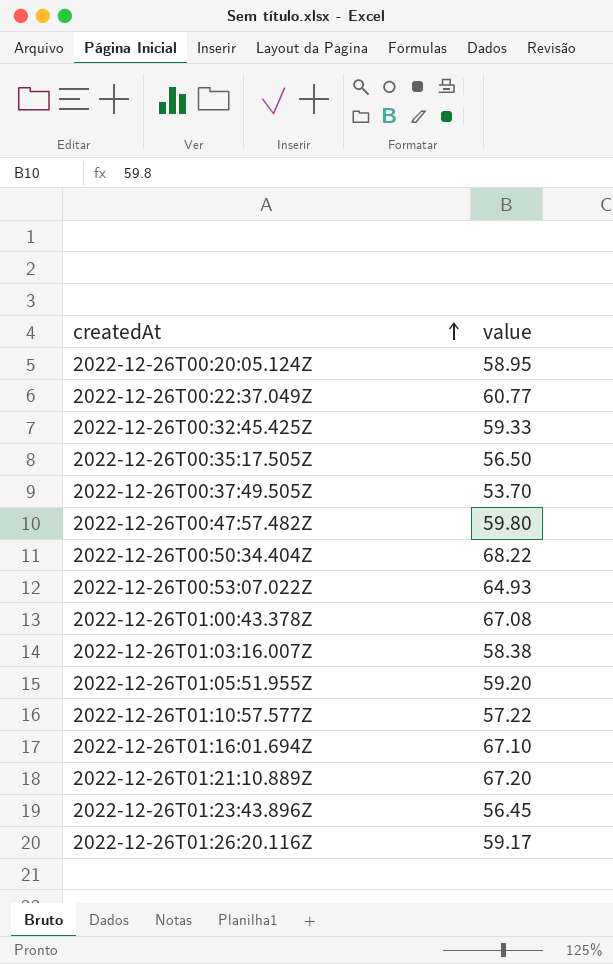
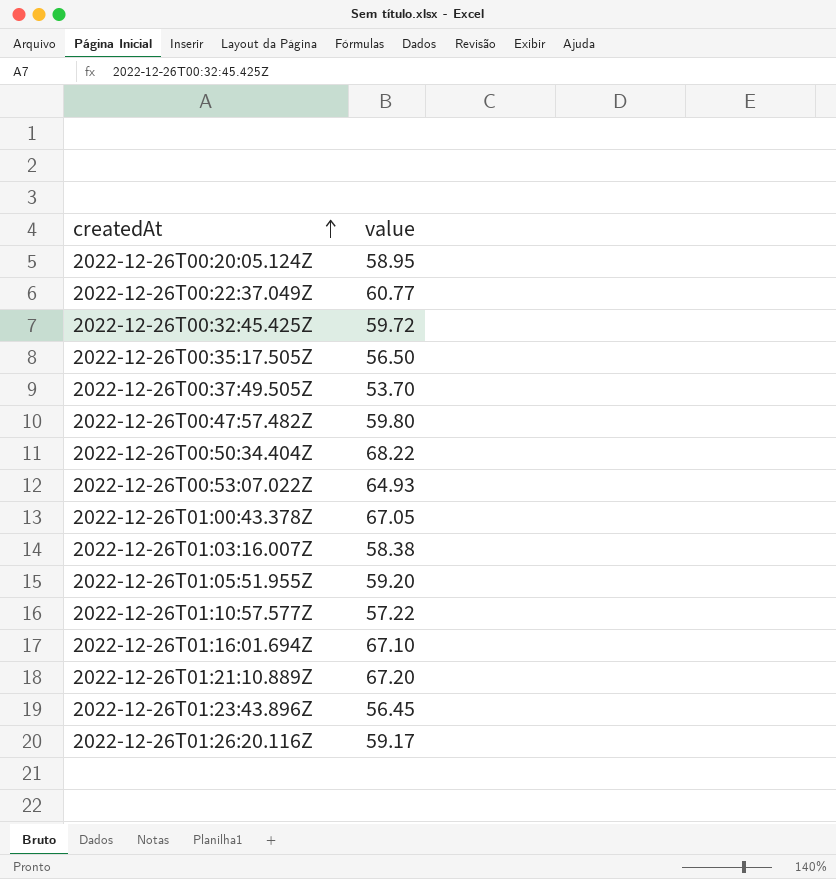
2022-12-26T00:32:45.425Z | value: 59.33 -> 59.72
2022-12-26T01:00:43.378Z | value: 67.08 -> 67.05

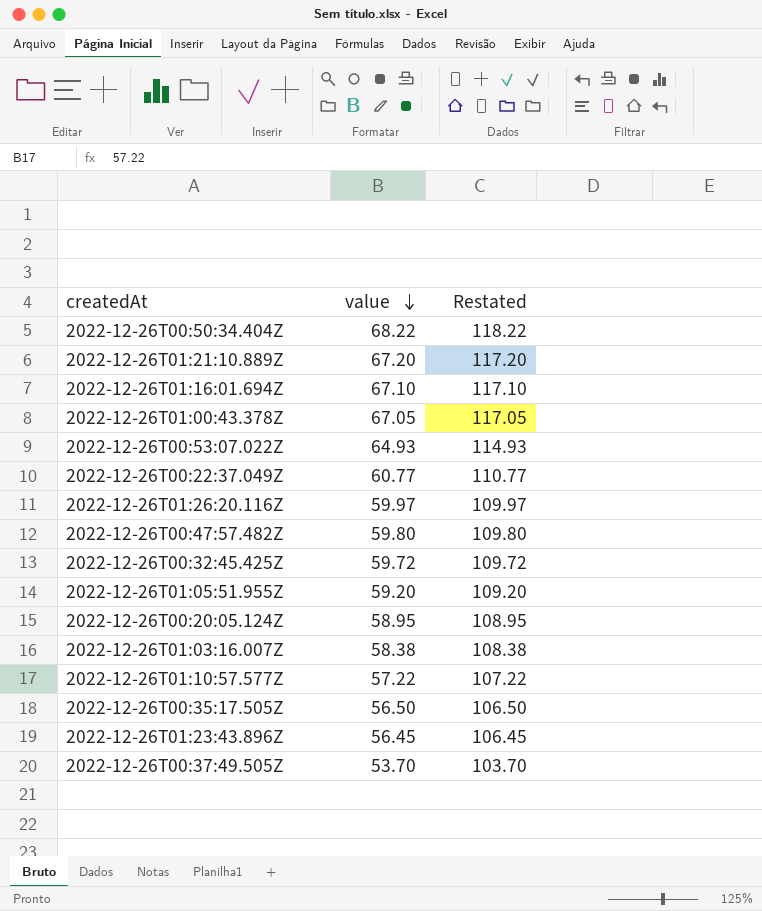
row order: createdAt ascending -> value descending
column Restated | formula: none -> [value] + 50
2022-12-26T01:26:20.116Z | value: 59.17 -> 59.97

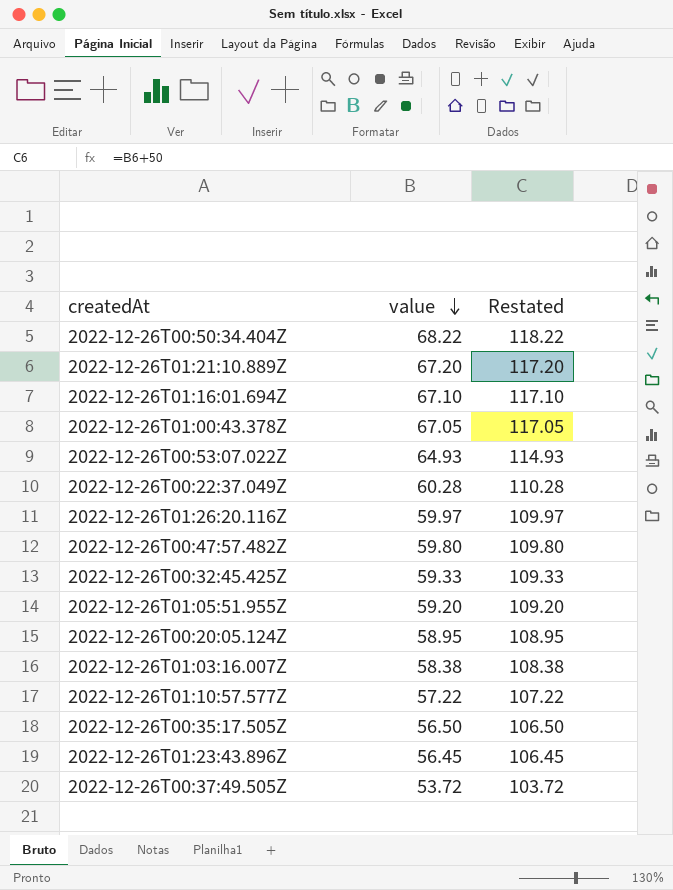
2022-12-26T00:22:37.049Z | value: 60.77 -> 60.28
2022-12-26T00:22:37.049Z | Restated: 110.77 -> 110.28
2022-12-26T00:32:45.425Z | value: 59.72 -> 59.33
2022-12-26T00:32:45.425Z | Restated: 109.72 -> 109.33
2022-12-26T00:37:49.505Z | value: 53.70 -> 53.72
2022-12-26T00:37:49.505Z | Restated: 103.70 -> 103.72

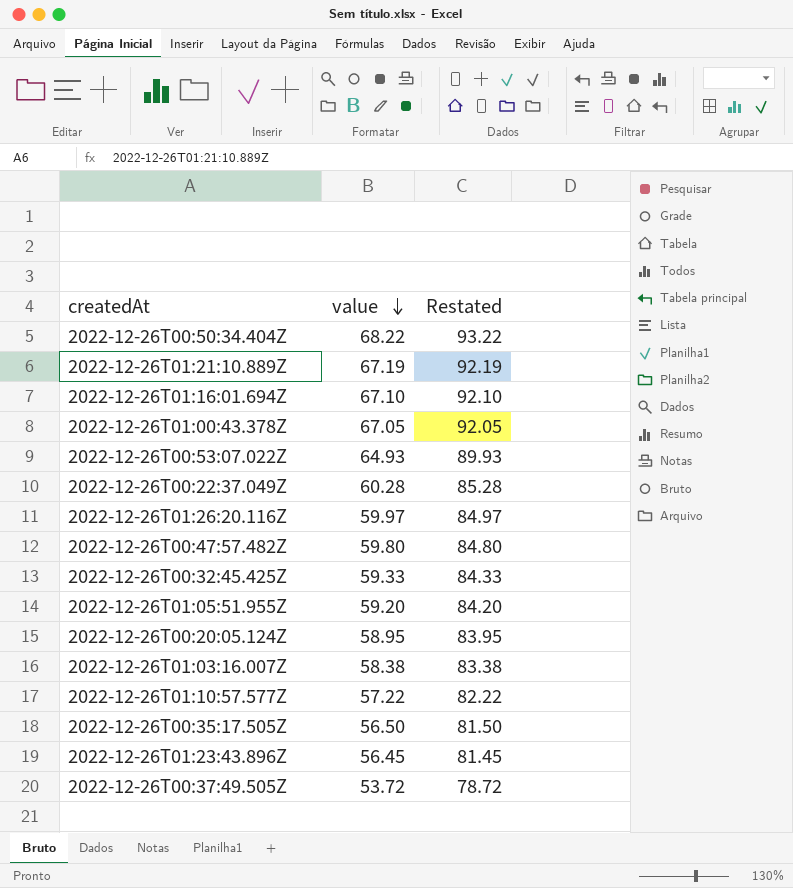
column Restated | formula: [value] + 50 -> [value] + 25
2022-12-26T01:21:10.889Z | value: 67.20 -> 67.19

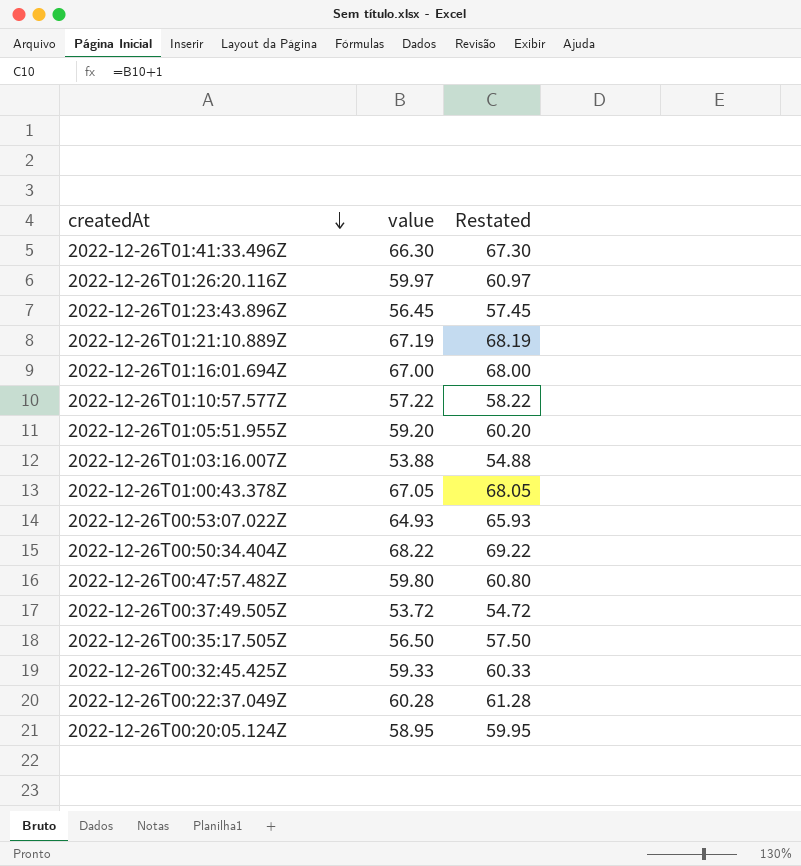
row order: value descending -> createdAt descending
column Restated | formula: [value] + 25 -> [value] + 1
row 2022-12-26T01:41:33.496Z: none -> 66.30 | 67.30
2022-12-26T01:16:01.694Z | value: 67.10 -> 67.00
2022-12-26T01:03:16.007Z | value: 58.38 -> 53.88

